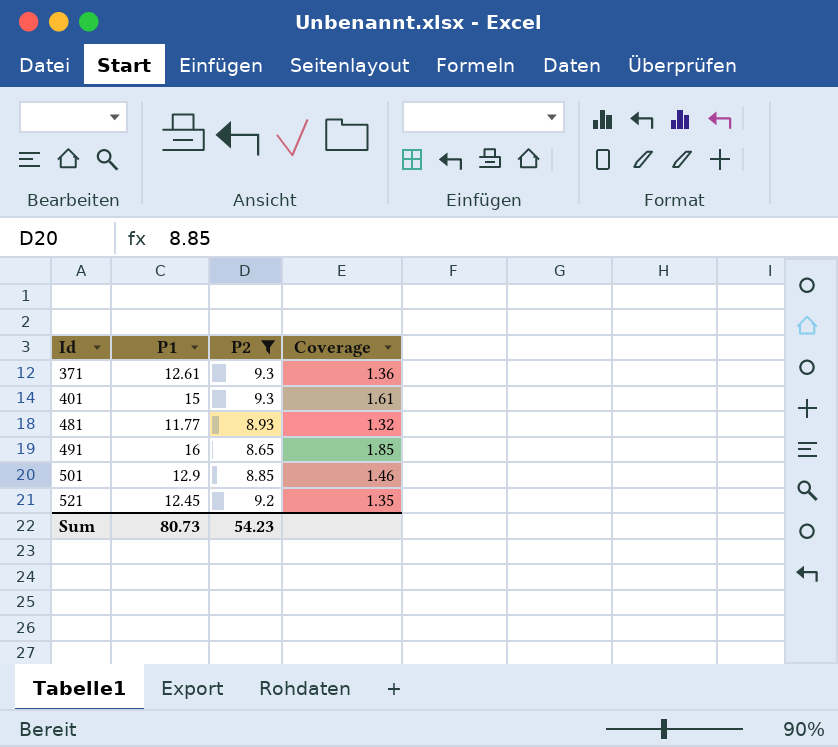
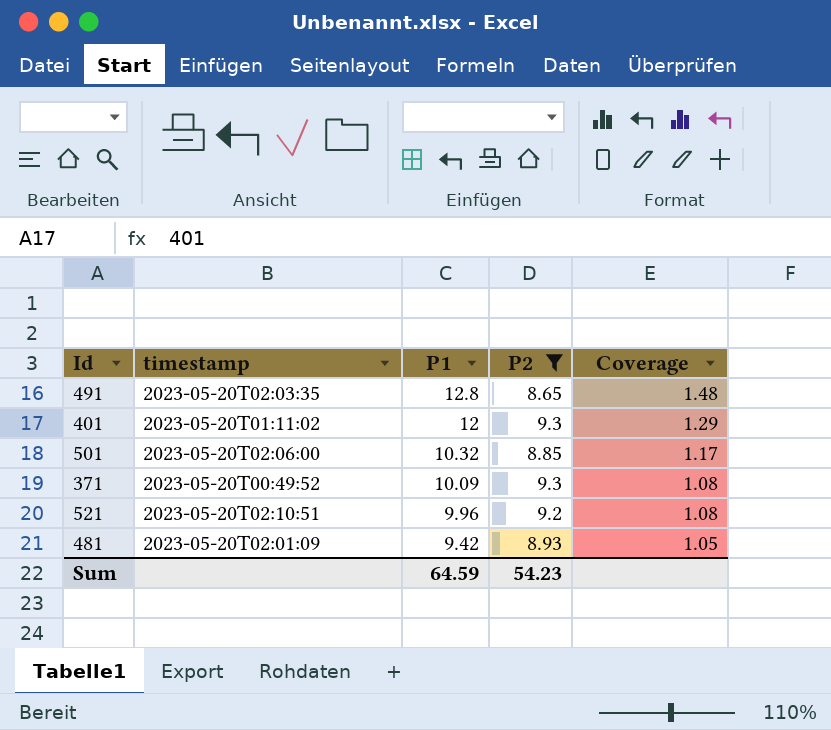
row order: Id ascending -> P1 descending
column timestamp | position: none -> 2
491 | P1: 16 -> 12.8
491 | Coverage: 1.85 -> 1.48
401 | P1: 15 -> 12
401 | Coverage: 1.61 -> 1.29
501 | P1: 12.9 -> 10.32
501 | Coverage: 1.46 -> 1.17
371 | P1: 12.61 -> 10.09
371 | Coverage: 1.36 -> 1.08
521 | P1: 12.45 -> 9.96
521 | Coverage: 1.35 -> 1.08
481 | P1: 11.77 -> 9.42
481 | Coverage: 1.32 -> 1.05
Sum | P1: 80.73 -> 64.59

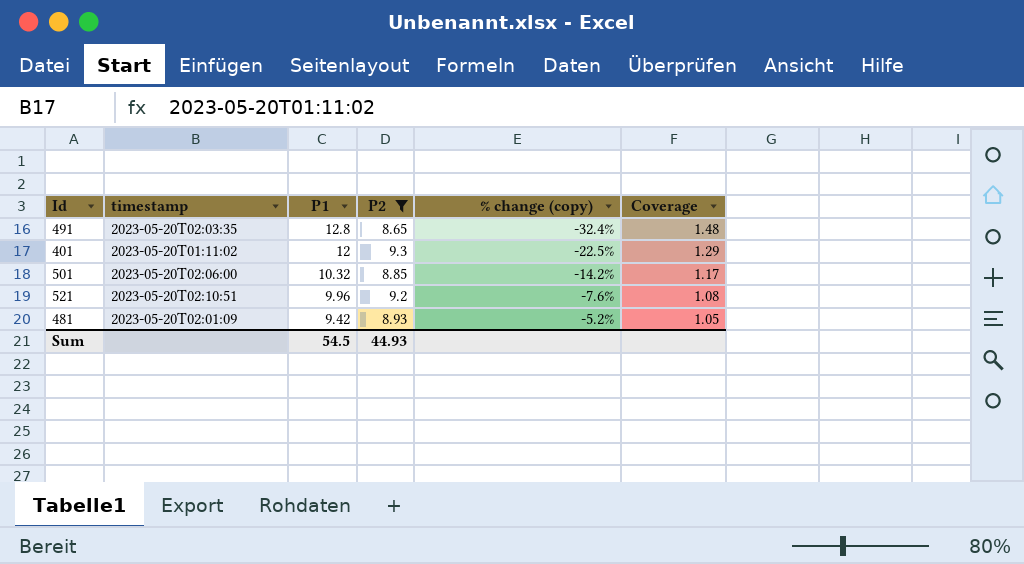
column % change (copy) | formula: none -> ([P2] - [P1]) / [P1]
row 371: 2023-05-20T00:49:52 | 10.09 | 9.3 | 1.08 -> none
Sum | P1: 64.59 -> 54.5
Sum | P2: 54.23 -> 44.93

